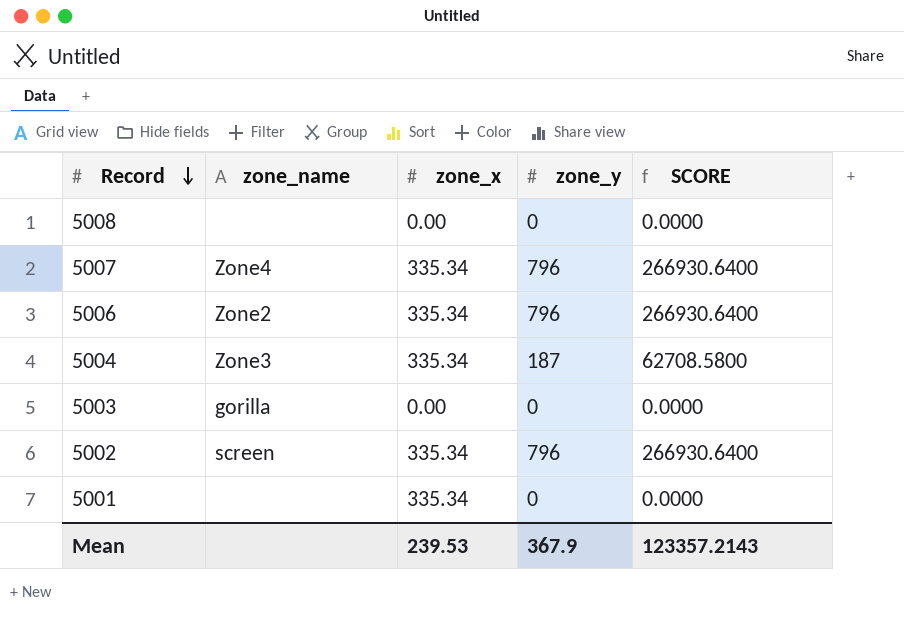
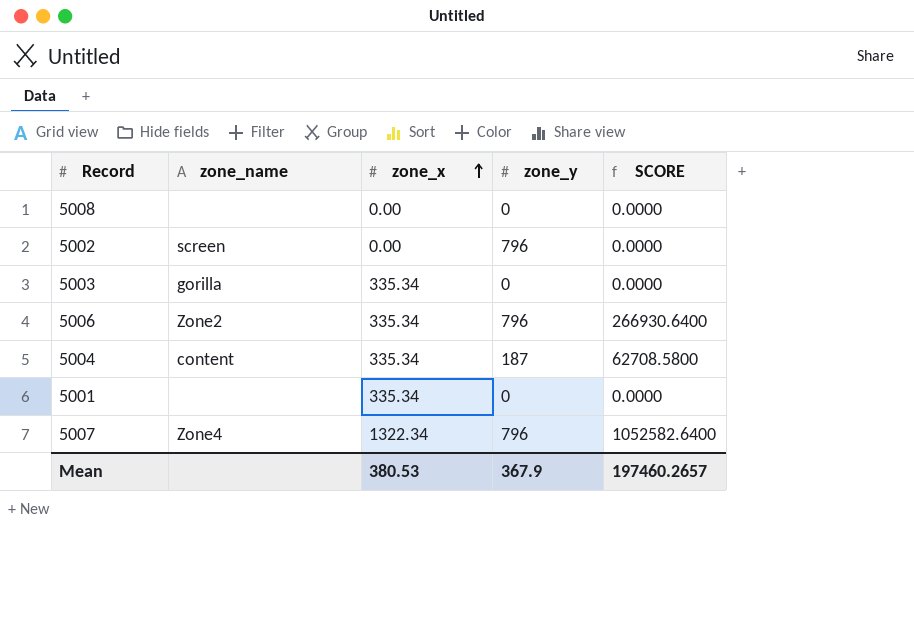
row order: Record descending -> zone_x ascending
5002 | zone_x: 335.34 -> 0.00
5002 | SCORE: 266930.6400 -> 0.0000
5003 | zone_x: 0.00 -> 335.34
5004 | zone_name: Zone3 -> content
5007 | zone_x: 335.34 -> 1322.34
5007 | SCORE: 266930.6400 -> 1052582.6400
Mean | zone_x: 239.53 -> 380.53
Mean | SCORE: 123357.2143 -> 197460.2657

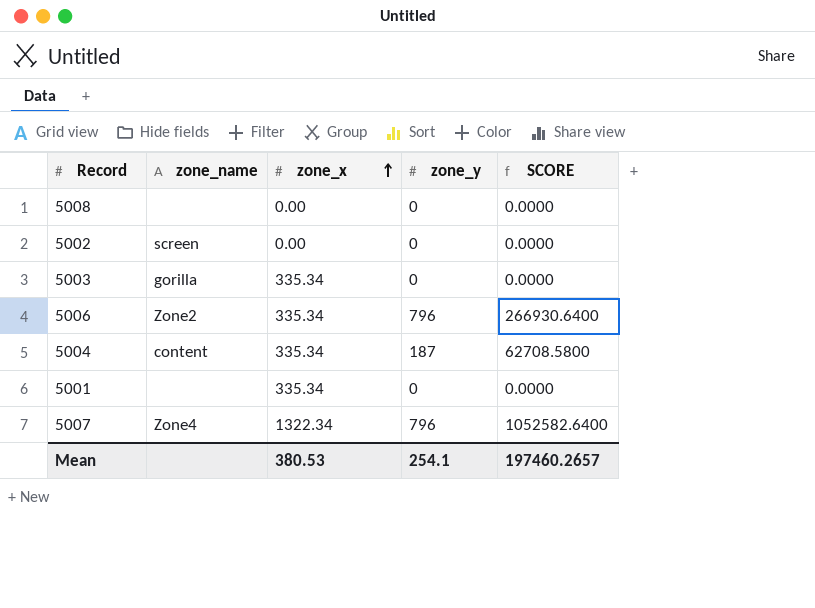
5002 | zone_y: 796 -> 0
Mean | zone_y: 367.9 -> 254.1

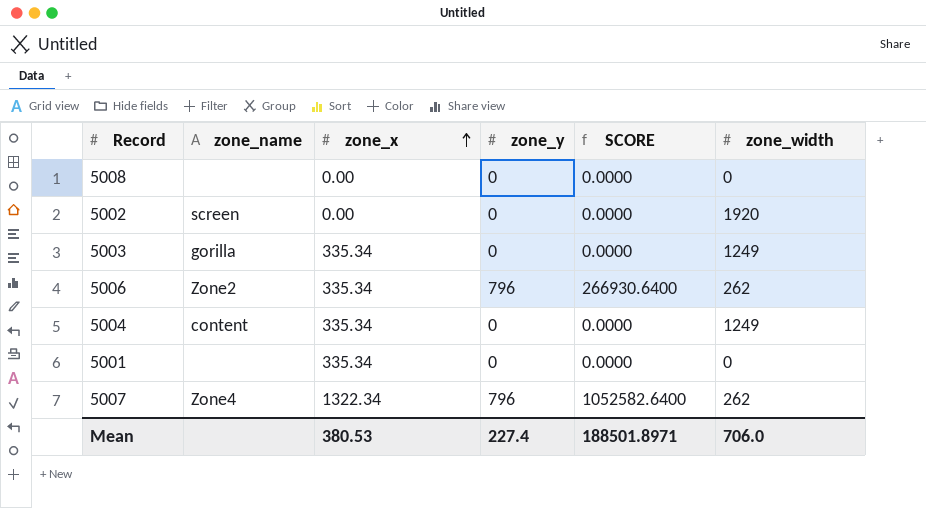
column zone_width | position: none -> 6
5004 | zone_y: 187 -> 0
5004 | SCORE: 62708.5800 -> 0.0000
Mean | zone_y: 254.1 -> 227.4
Mean | SCORE: 197460.2657 -> 188501.8971

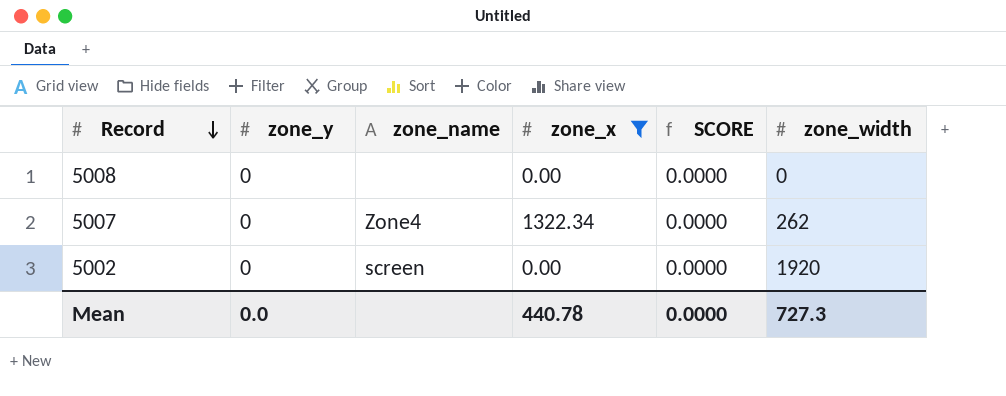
filter: none -> zone_x != 335.34
row order: zone_x ascending -> Record descending
column zone_y | position: 4 -> 2
5007 | zone_y: 796 -> 0
5007 | SCORE: 1052582.6400 -> 0.0000
Mean | zone_y: 227.4 -> 0.0
Mean | zone_x: 380.53 -> 440.78
Mean | SCORE: 188501.8971 -> 0.0000
Mean | zone_width: 706.0 -> 727.3

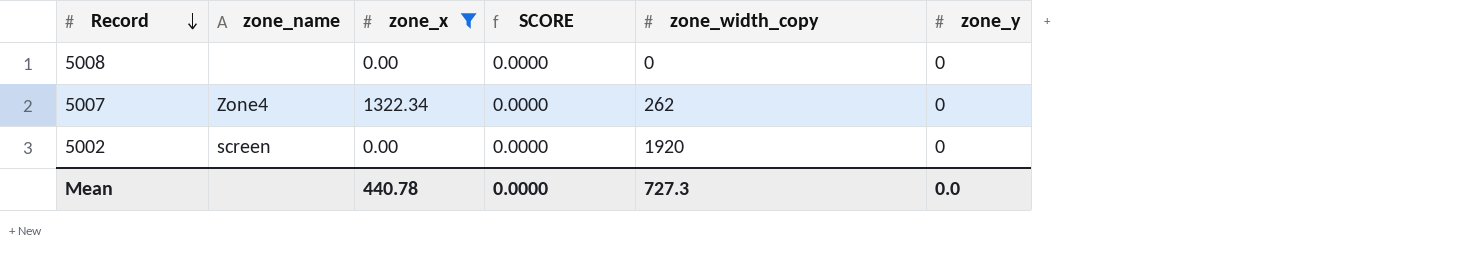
column name: zone_width -> zone_width_copy
column zone_y | position: 2 -> 6

